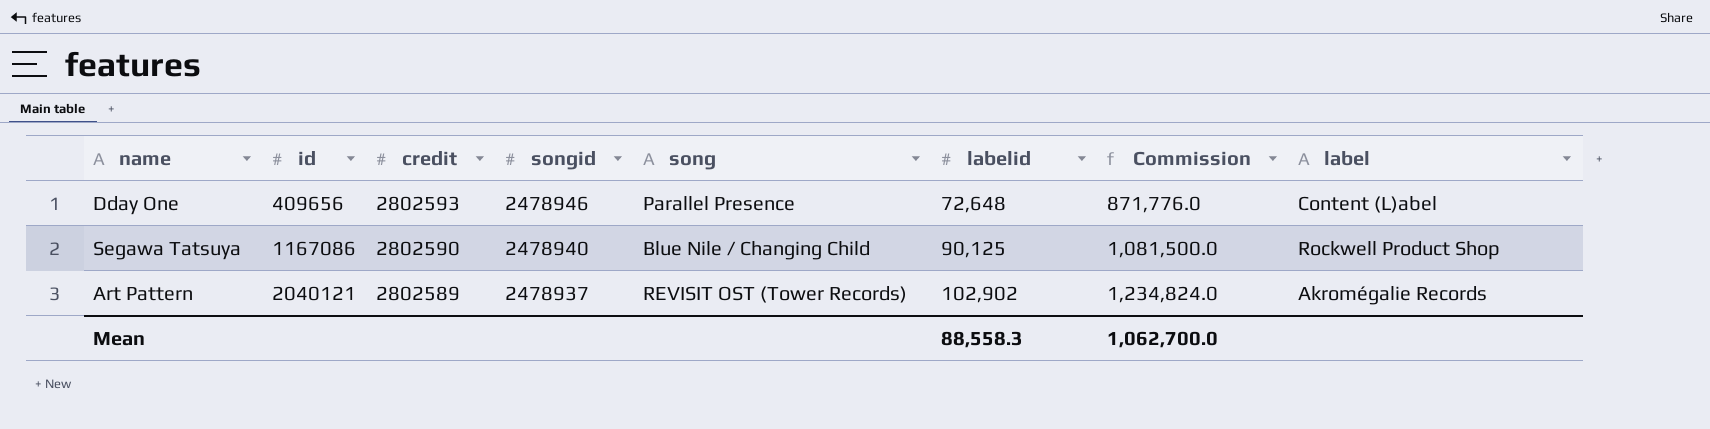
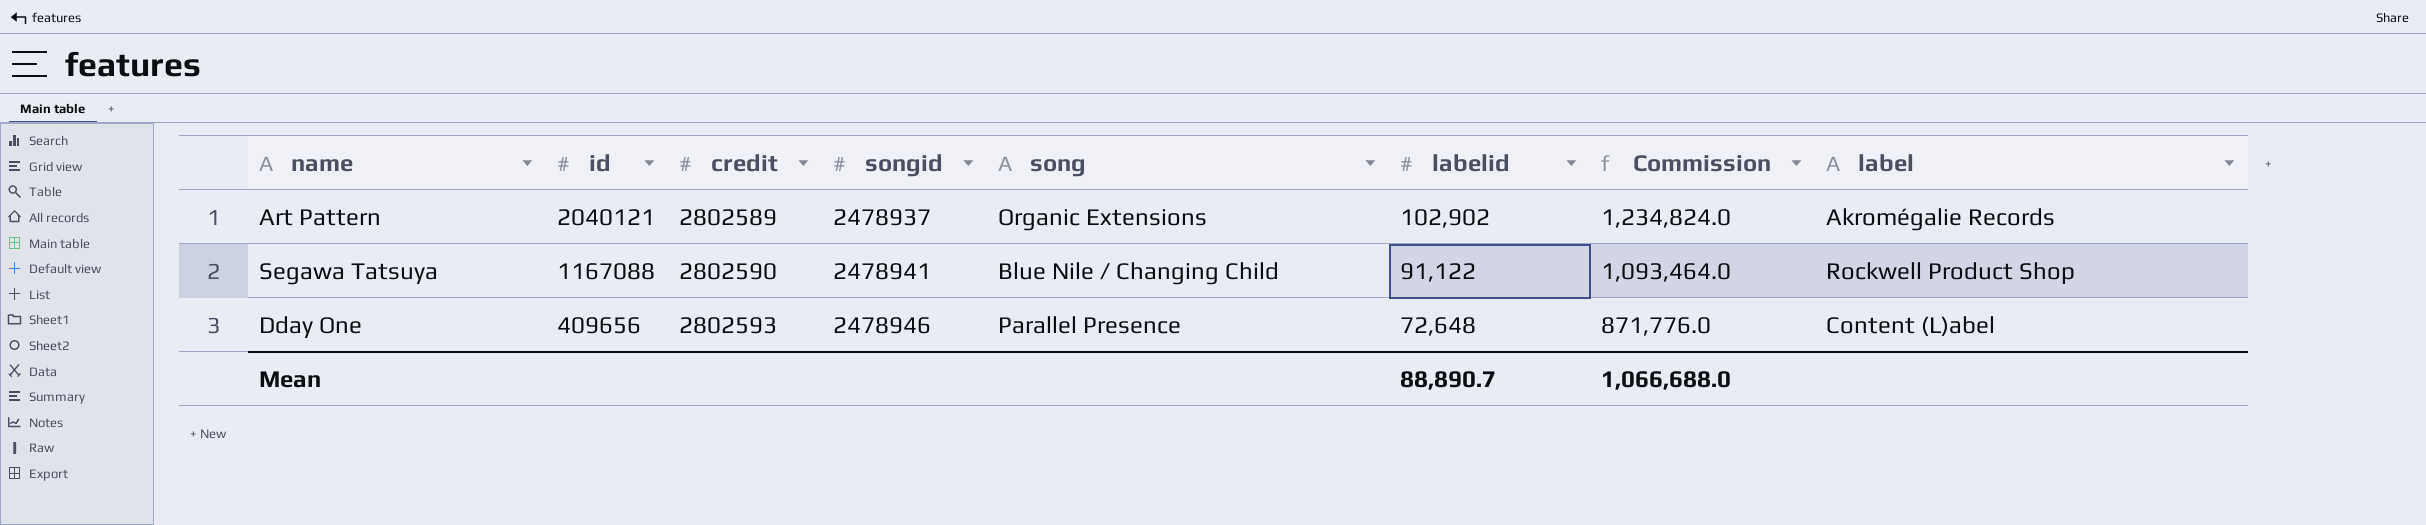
row order: id ascending -> id descending
Art Pattern | song: REVISIT OST (Tower Records) -> Organic Extensions
Segawa Tatsuya | id: 1167086 -> 1167088
Segawa Tatsuya | songid: 2478940 -> 2478941
Segawa Tatsuya | labelid: 90,125 -> 91,122
Segawa Tatsuya | Commission: 1,081,500.0 -> 1,093,464.0
Mean | labelid: 88,558.3 -> 88,890.7
Mean | Commission: 1,062,700.0 -> 1,066,688.0

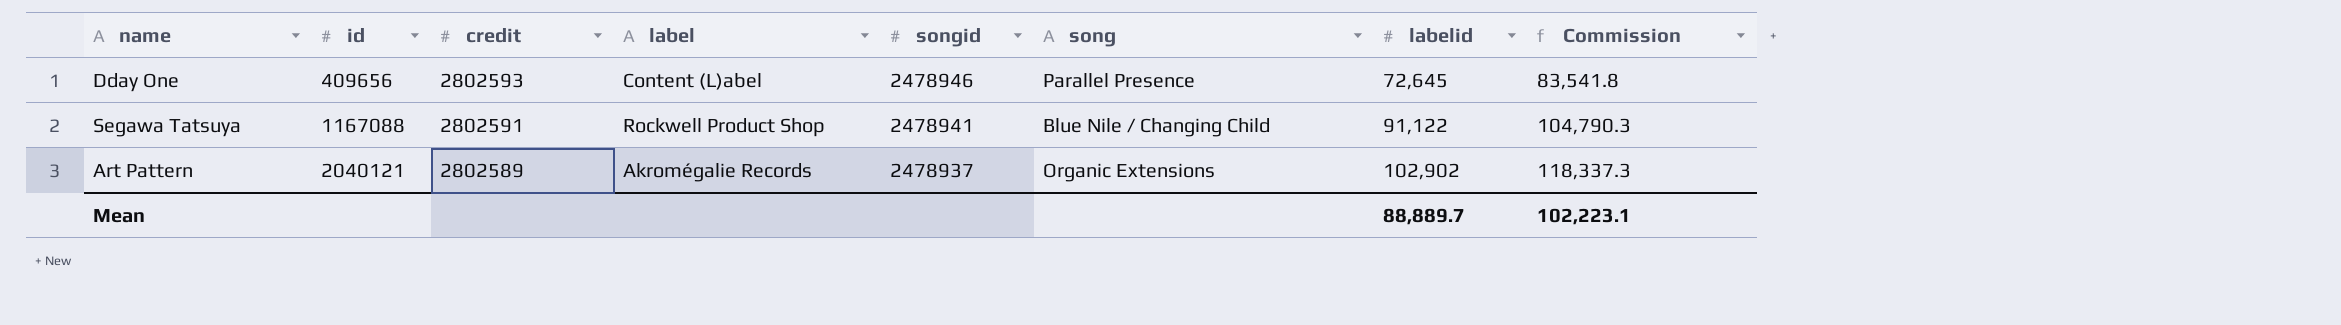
row order: id descending -> id ascending
column label | position: 8 -> 4
column Commission | formula: [labelid] * 12 -> [labelid] * 1.15
Dday One | labelid: 72,648 -> 72,645
Segawa Tatsuya | credit: 2802590 -> 2802591
Mean | labelid: 88,890.7 -> 88,889.7
Mean | Commission: 1,066,688.0 -> 102,223.1

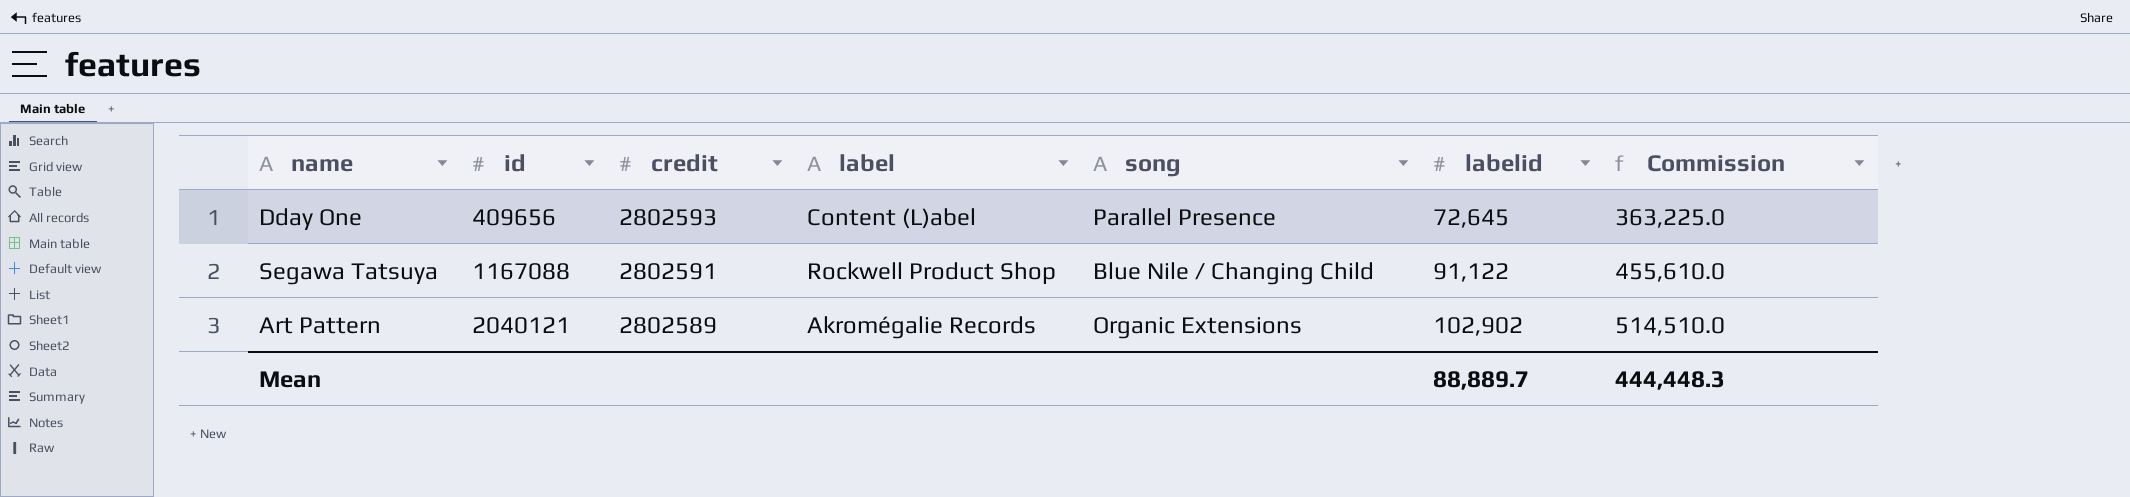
column songid | position: 5 -> none
column Commission | formula: [labelid] * 1.15 -> [labelid] * 5
Mean | Commission: 102,223.1 -> 444,448.3

